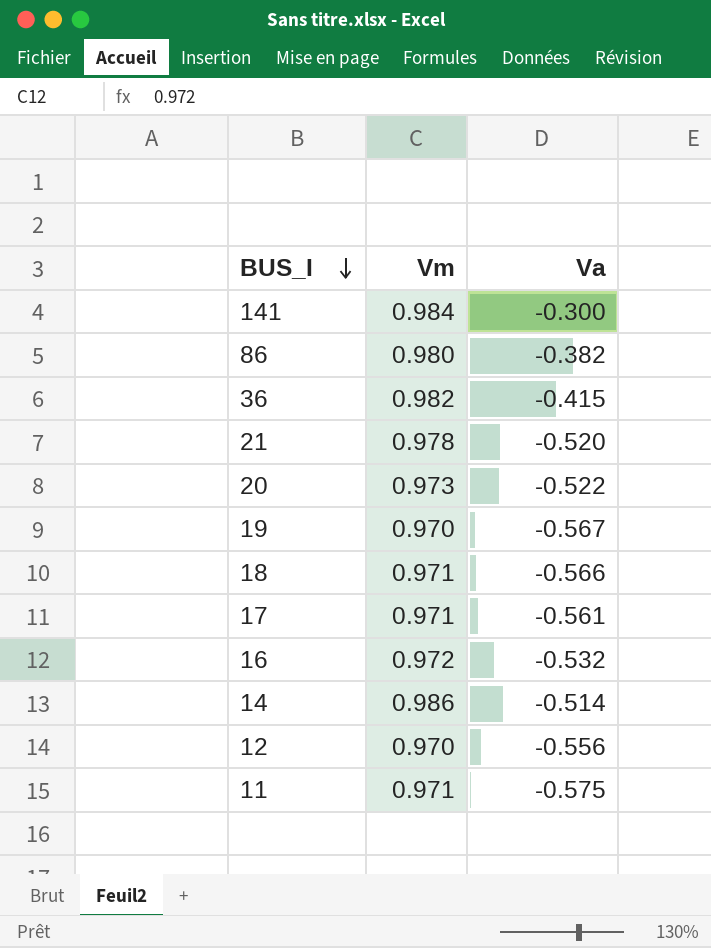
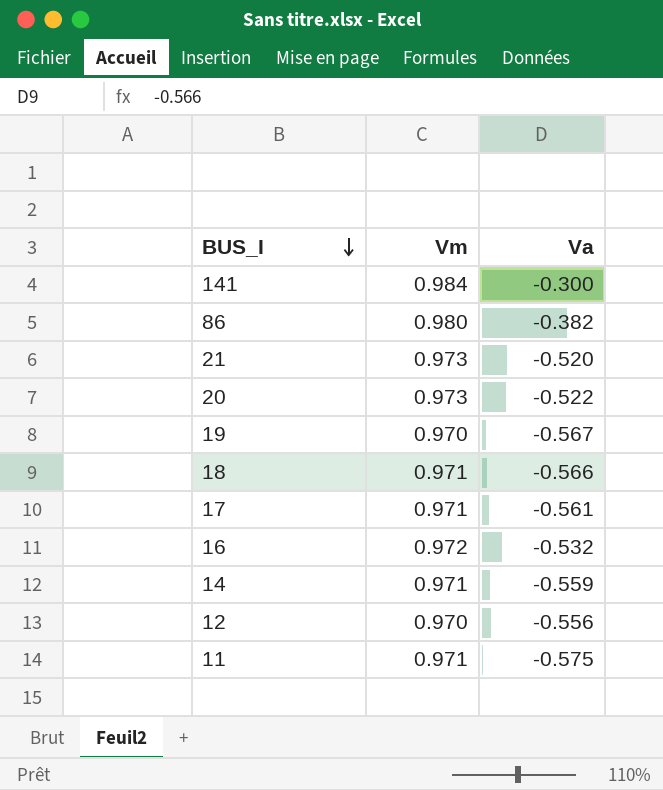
row 36: 0.982 | -0.415 -> none
21 | Vm: 0.978 -> 0.973
14 | Vm: 0.986 -> 0.971
14 | Va: -0.514 -> -0.559

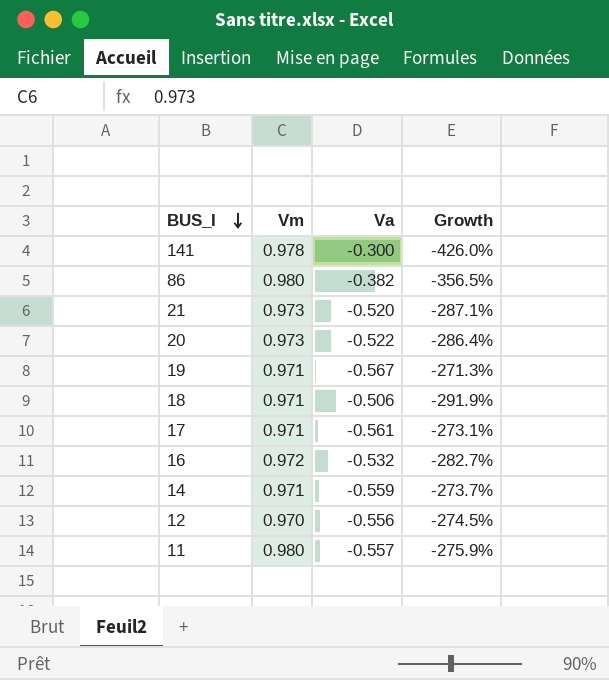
column Growth | formula: none -> ([Vm] - [Va]) / [Va]
141 | Vm: 0.984 -> 0.978
19 | Vm: 0.970 -> 0.971
18 | Va: -0.566 -> -0.506
11 | Vm: 0.971 -> 0.980
11 | Va: -0.575 -> -0.557

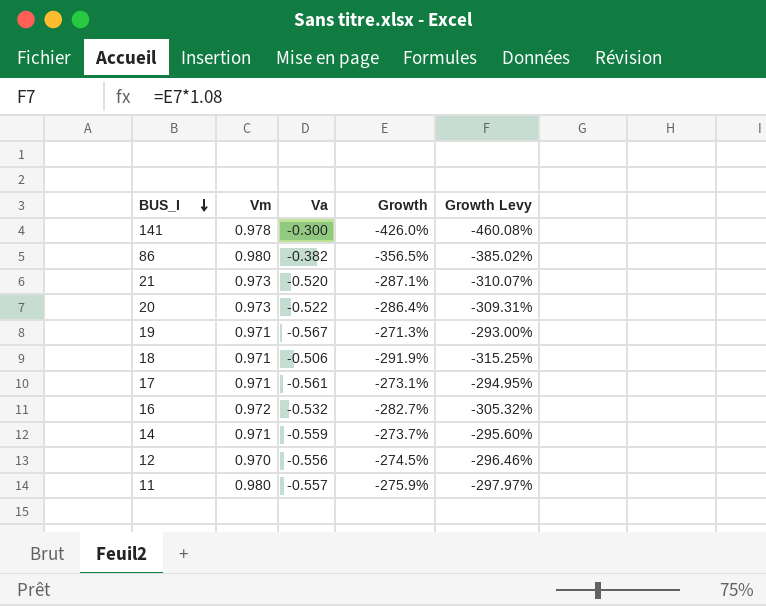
column Growth Levy | formula: none -> [Growth] * 1.08

